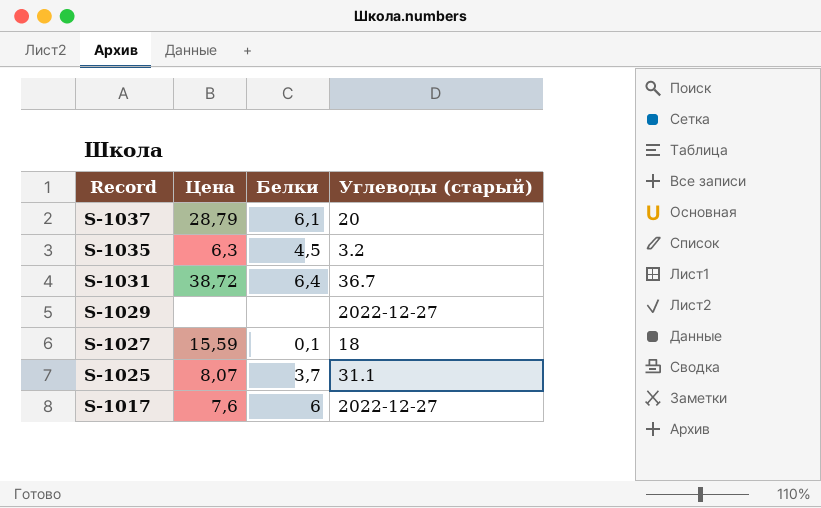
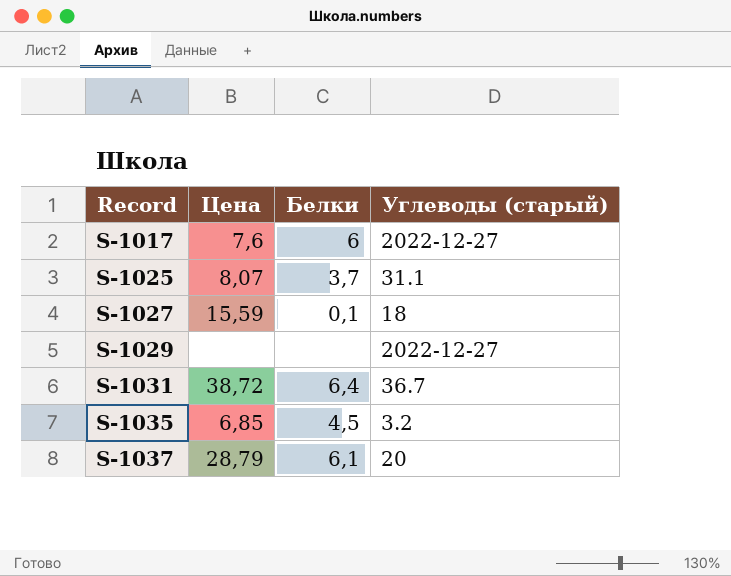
row order: Record descending -> Record ascending
S-1035 | Цена: 6,3 -> 6,85

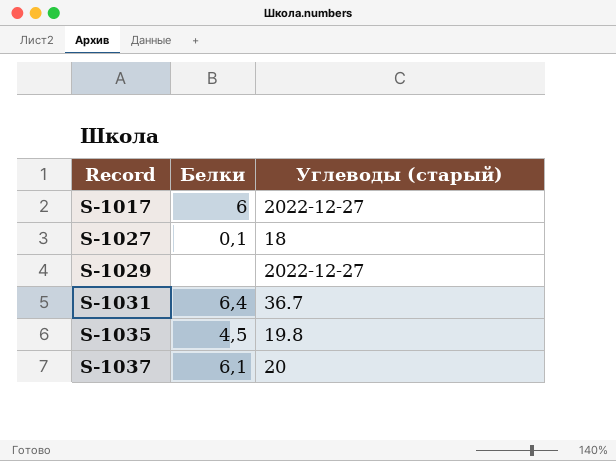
column Цена | position: 2 -> none
row S-1025: 8,07 | 3,7 | 31.1 -> none
S-1035 | Углеводы (старый): 3.2 -> 19.8

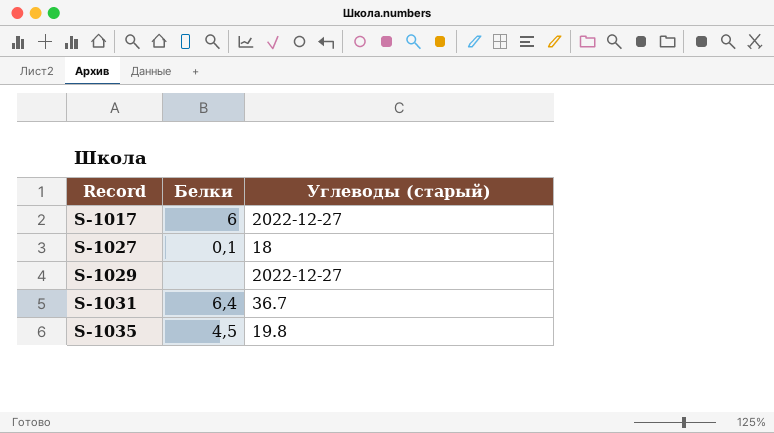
row S-1037: 6,1 | 20 -> none

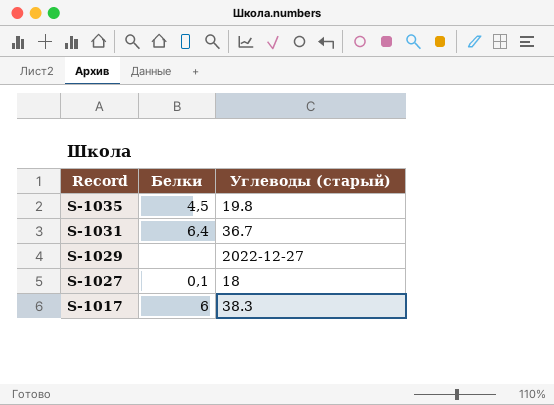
row order: Record ascending -> Record descending
S-1017 | Углеводы (старый): 2022-12-27 -> 38.3

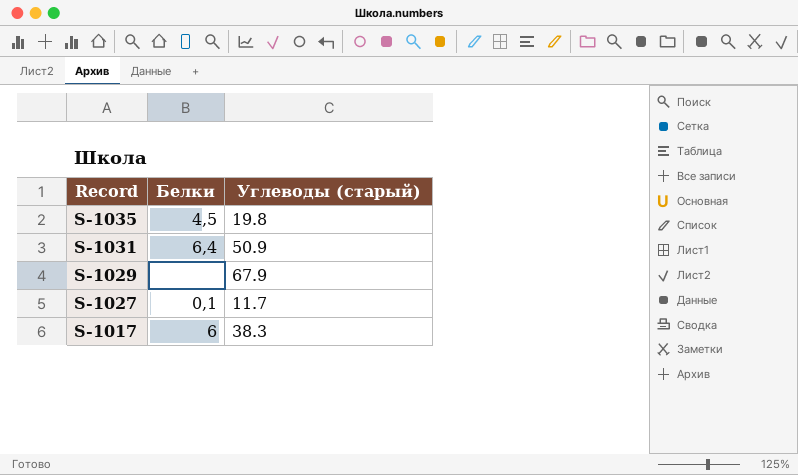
S-1031 | Углеводы (старый): 36.7 -> 50.9
S-1029 | Углеводы (старый): 2022-12-27 -> 67.9
S-1027 | Углеводы (старый): 18 -> 11.7

